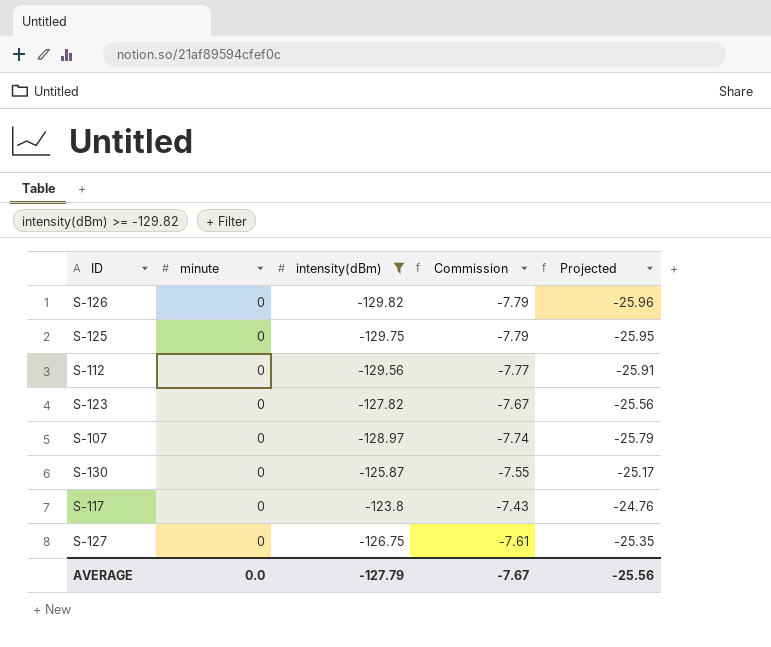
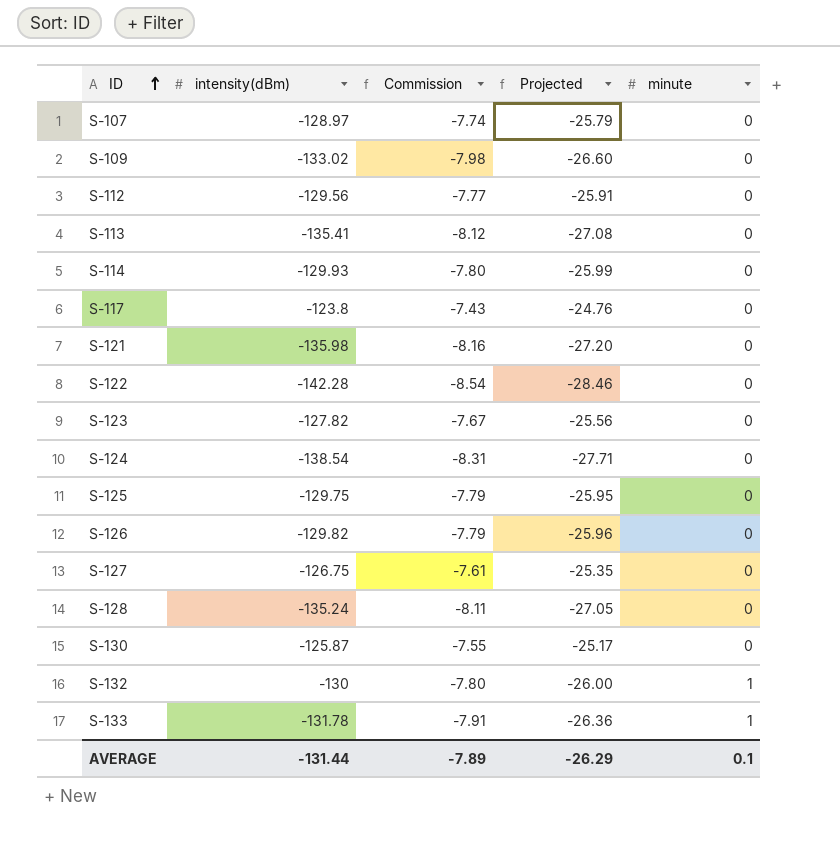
filter: intensity(dBm) >= -129.82 -> none
row order: none -> ID ascending
column minute | position: 2 -> 5
AVERAGE | intensity(dBm): -127.79 -> -131.44
AVERAGE | Commission: -7.67 -> -7.89
AVERAGE | Projected: -25.56 -> -26.29
AVERAGE | minute: 0.0 -> 0.1

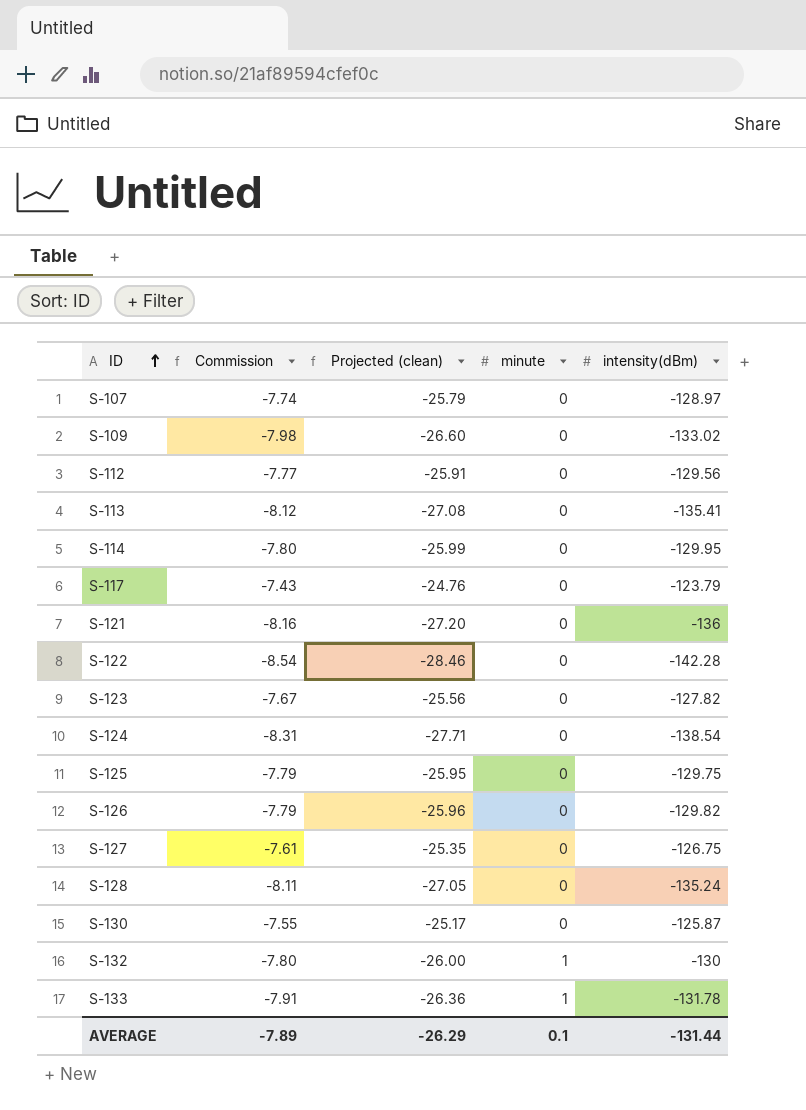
column name: Projected -> Projected (clean)
column intensity(dBm) | position: 2 -> 5
S-114 | intensity(dBm): -129.93 -> -129.95
S-117 | intensity(dBm): -123.8 -> -123.79
S-121 | intensity(dBm): -135.98 -> -136

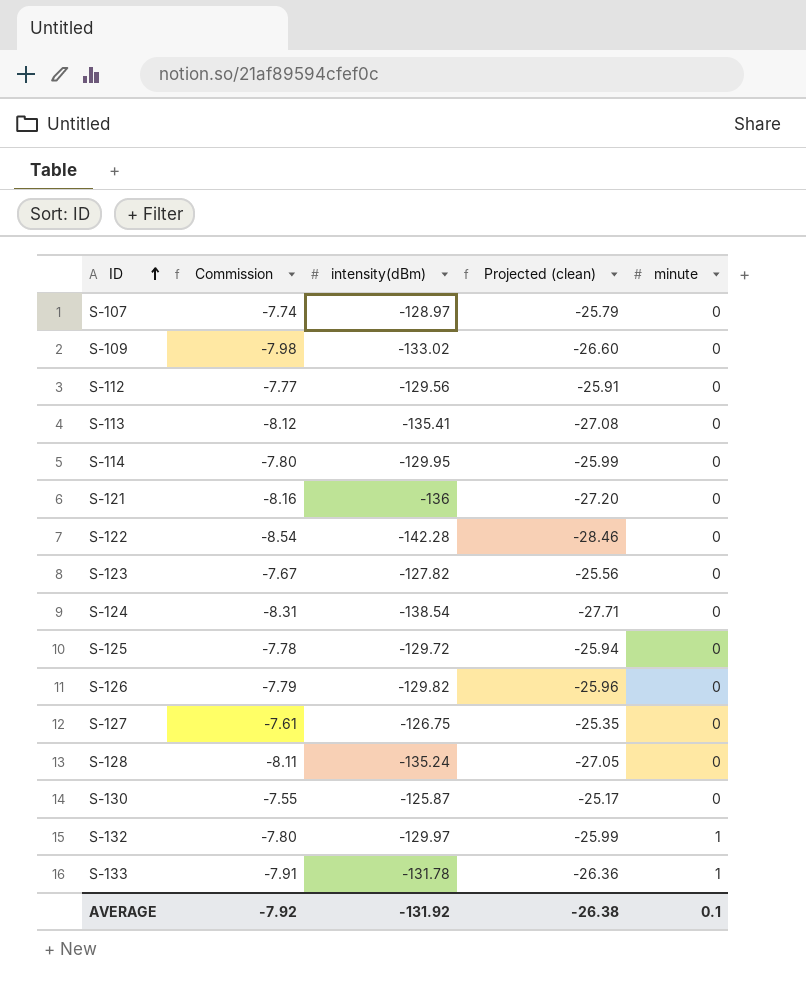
column intensity(dBm) | position: 5 -> 3
row S-117: -7.43 | -24.76 | 0 | -123.79 -> none
S-125 | Commission: -7.79 -> -7.78
S-125 | intensity(dBm): -129.75 -> -129.72
S-125 | Projected (clean): -25.95 -> -25.94
S-132 | intensity(dBm): -130 -> -129.97
S-132 | Projected (clean): -26.00 -> -25.99
AVERAGE | Commission: -7.89 -> -7.92
AVERAGE | intensity(dBm): -131.44 -> -131.92
AVERAGE | Projected (clean): -26.29 -> -26.38

